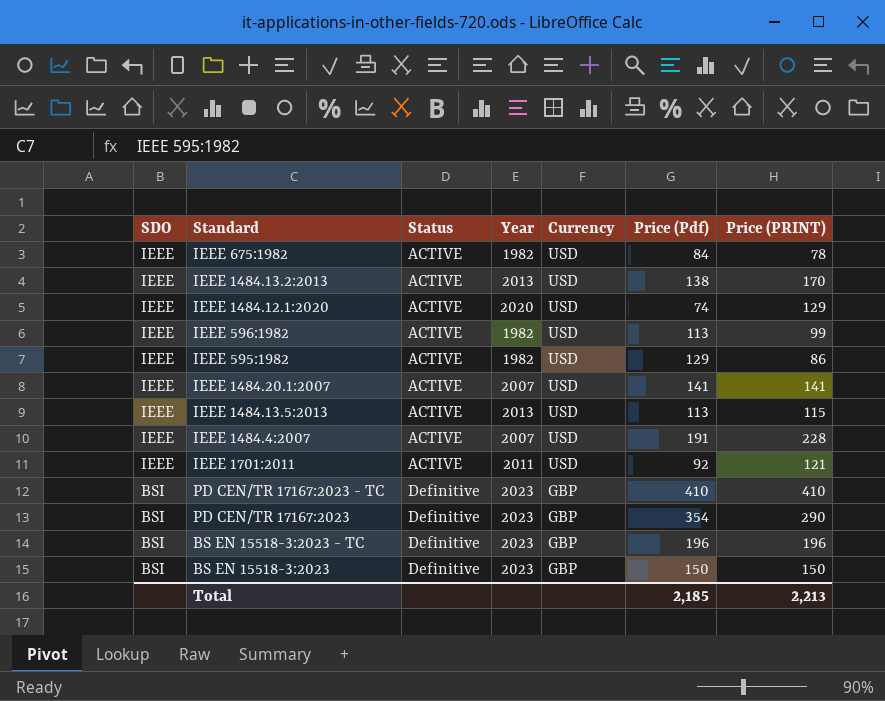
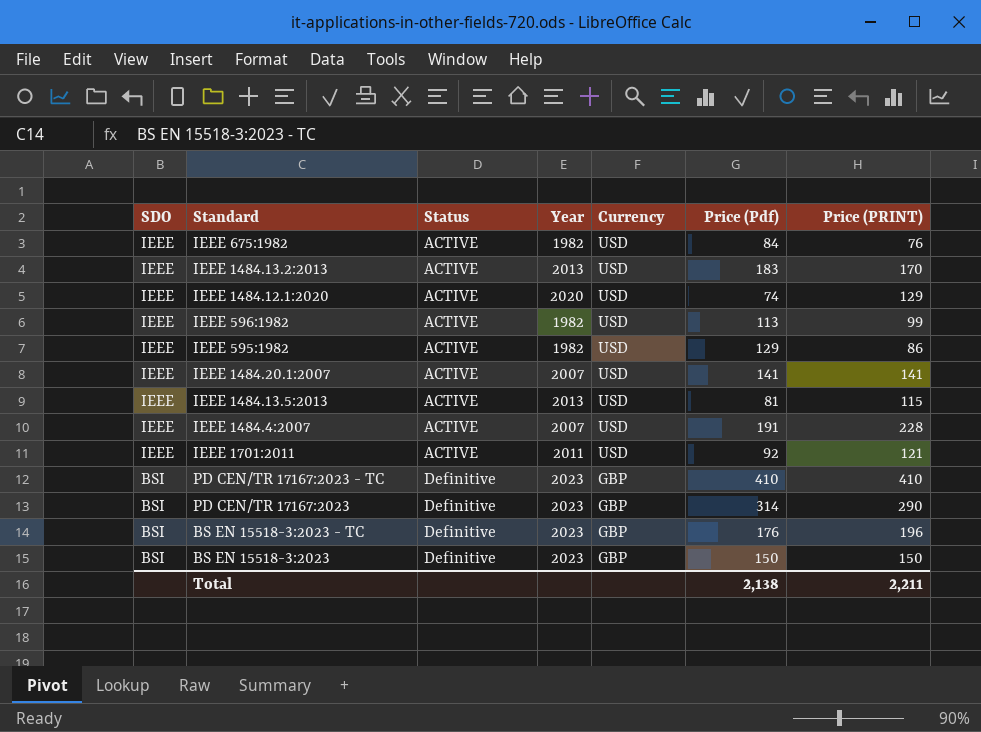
IEEE 675:1982 | Price (PRINT): 78 -> 76
IEEE 1484.13.2:2013 | Price (Pdf): 138 -> 183
IEEE 1484.13.5:2013 | Price (Pdf): 113 -> 81
PD CEN/TR 17167:2023 | Price (Pdf): 354 -> 314
BS EN 15518-3:2023 - TC | Price (Pdf): 196 -> 176
Total | Price (Pdf): 2,185 -> 2,138
Total | Price (PRINT): 2,213 -> 2,211

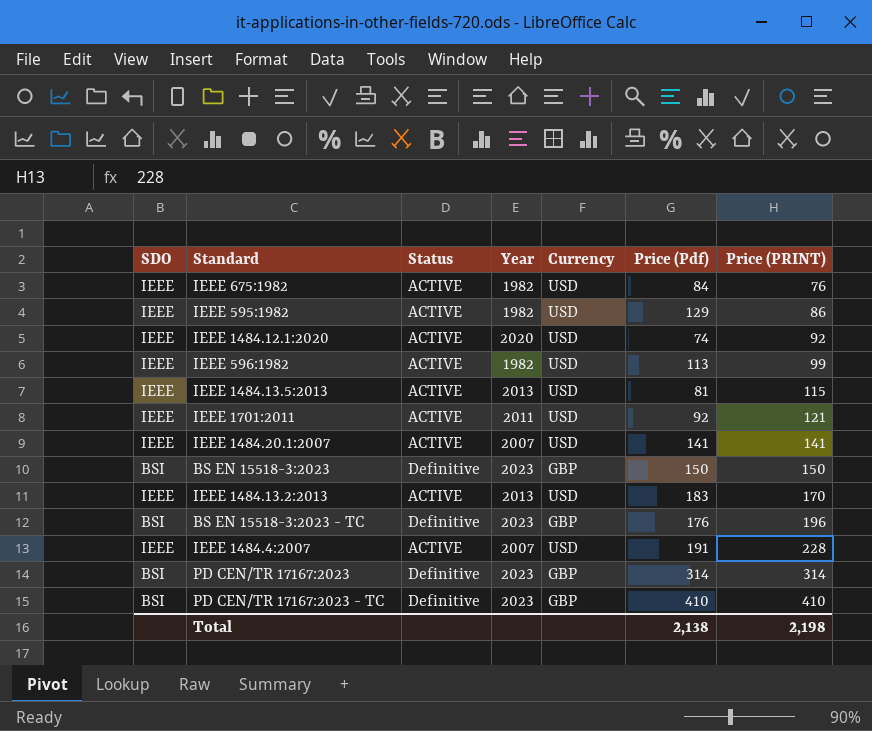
row order: SDO descending -> Price (PRINT) ascending
IEEE 1484.12.1:2020 | Price (PRINT): 129 -> 92
PD CEN/TR 17167:2023 | Price (PRINT): 290 -> 314
Total | Price (PRINT): 2,211 -> 2,198

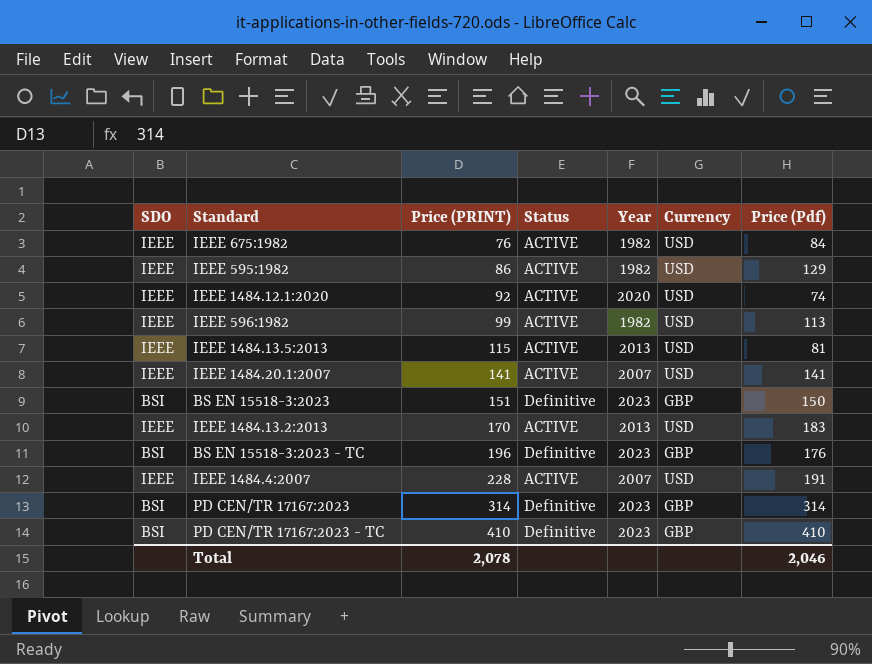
column Price (PRINT) | position: 7 -> 3
row IEEE 1701:2011: IEEE | ACTIVE | 2011 | USD | 92 | 121 -> none
BS EN 15518-3:2023 | Price (PRINT): 150 -> 151
Total | Price (PRINT): 2,198 -> 2,078
Total | Price (Pdf): 2,138 -> 2,046

